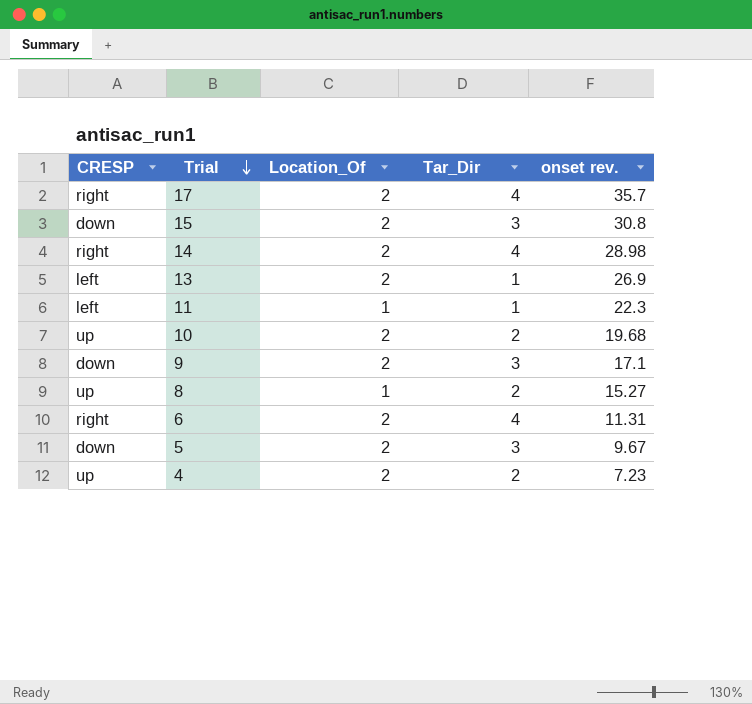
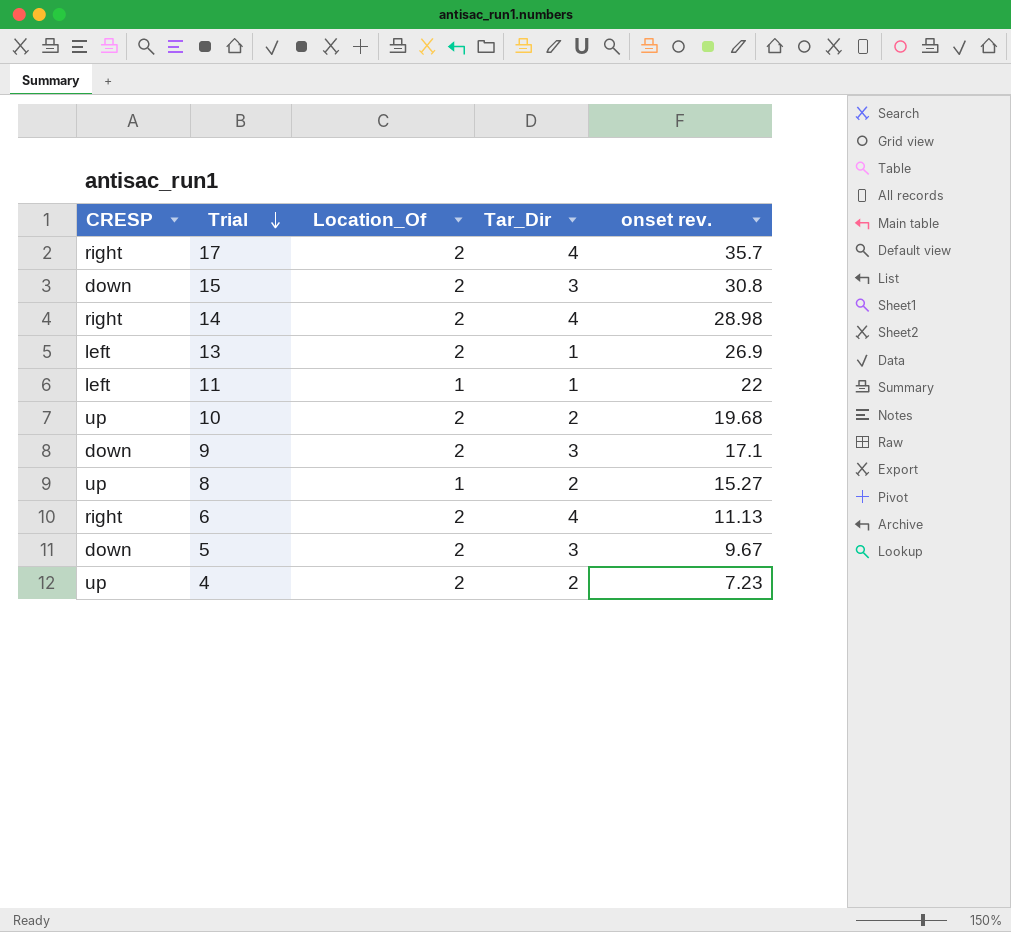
11 | onset rev.: 22.3 -> 22
6 | onset rev.: 11.31 -> 11.13

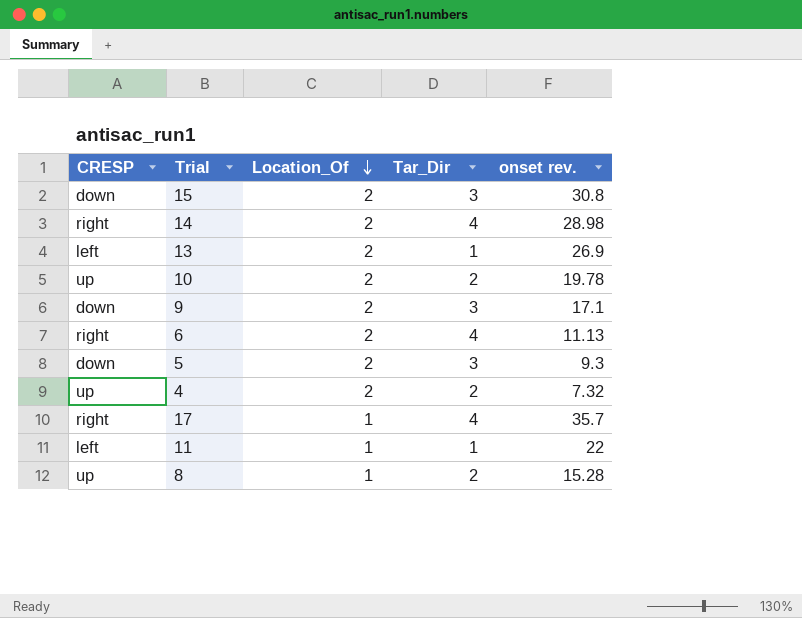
row order: Trial descending -> Location_Of descending
10 | onset rev.: 19.68 -> 19.78
5 | onset rev.: 9.67 -> 9.3
4 | onset rev.: 7.23 -> 7.32
17 | Location_Of: 2 -> 1
8 | onset rev.: 15.27 -> 15.28

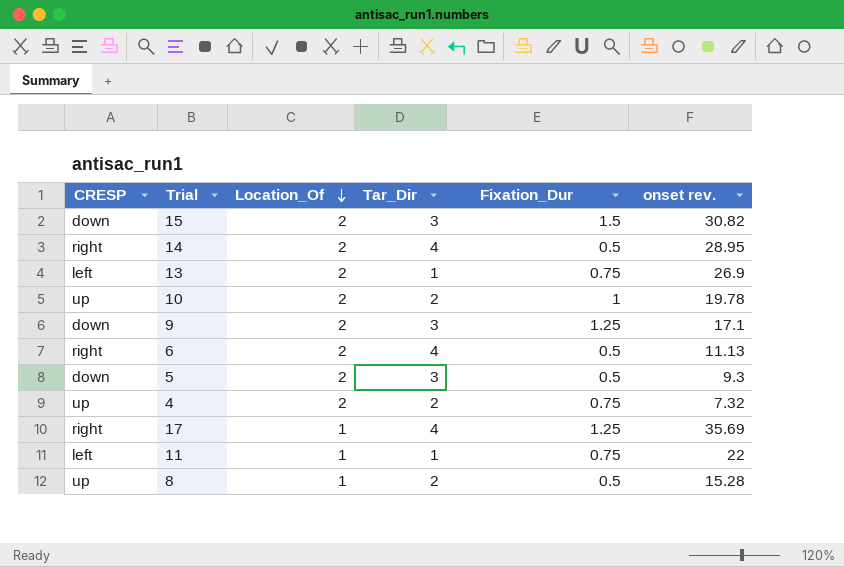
column Fixation_Dur | position: none -> 5
15 | onset rev.: 30.8 -> 30.82
14 | onset rev.: 28.98 -> 28.95
17 | onset rev.: 35.7 -> 35.69

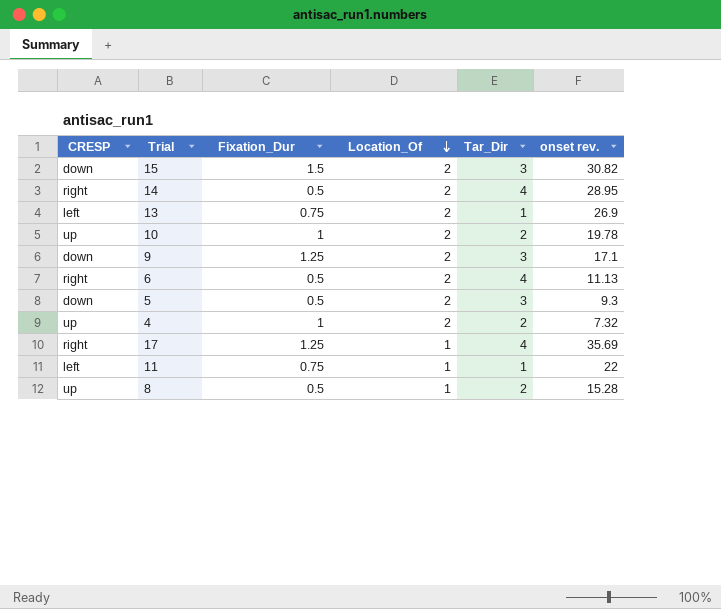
column Fixation_Dur | position: 5 -> 3
4 | Fixation_Dur: 0.75 -> 1

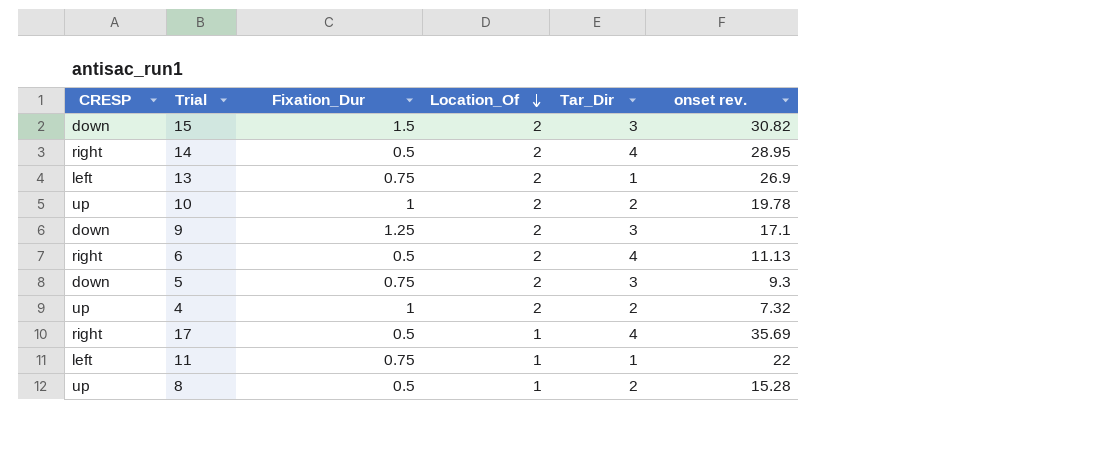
5 | Fixation_Dur: 0.5 -> 0.75
17 | Fixation_Dur: 1.25 -> 0.5

